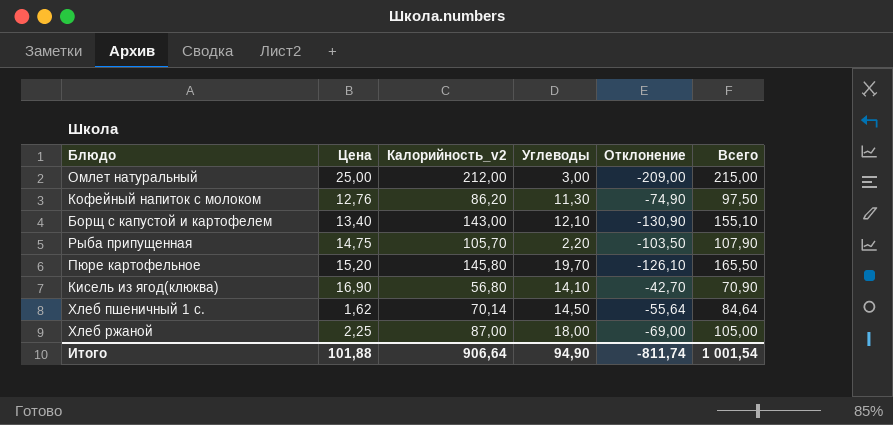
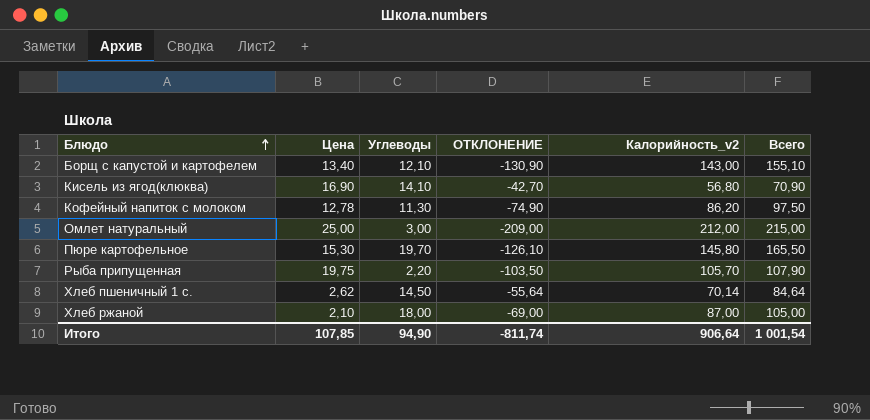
row order: none -> Блюдо ascending
column name: Отклонение -> ОТКЛОНЕНИЕ
column Калорийность_v2 | position: 3 -> 5
Кофейный напиток с молоком | Цена: 12,76 -> 12,78
Пюре картофельное | Цена: 15,20 -> 15,30
Рыба припущенная | Цена: 14,75 -> 19,75
Хлеб пшеничный 1 с. | Цена: 1,62 -> 2,62
Хлеб ржаной | Цена: 2,25 -> 2,10
Итого | Цена: 101,88 -> 107,85

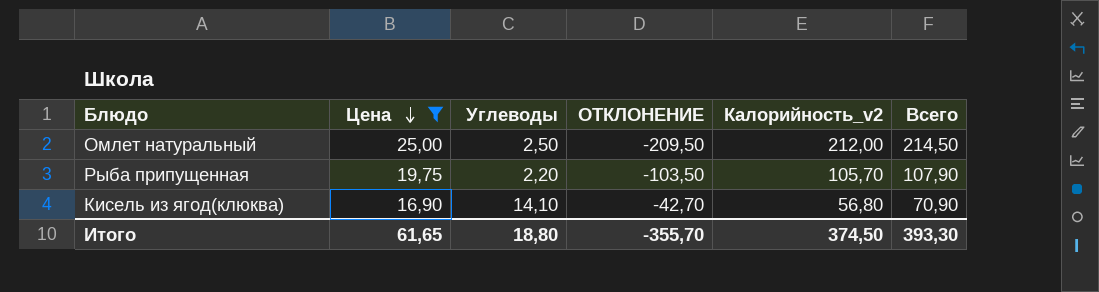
filter: none -> Цена >= 16,90
row order: Блюдо ascending -> Цена descending
Омлет натуральный | Углеводы: 3,00 -> 2,50
Омлет натуральный | ОТКЛОНЕНИЕ: -209,00 -> -209,50
Омлет натуральный | Всего: 215,00 -> 214,50
Итого | Цена: 107,85 -> 61,65
Итого | Углеводы: 94,90 -> 18,80
Итого | ОТКЛОНЕНИЕ: -811,74 -> -355,70
Итого | Калорийность_v2: 906,64 -> 374,50
Итого | Всего: 1 001,54 -> 393,30

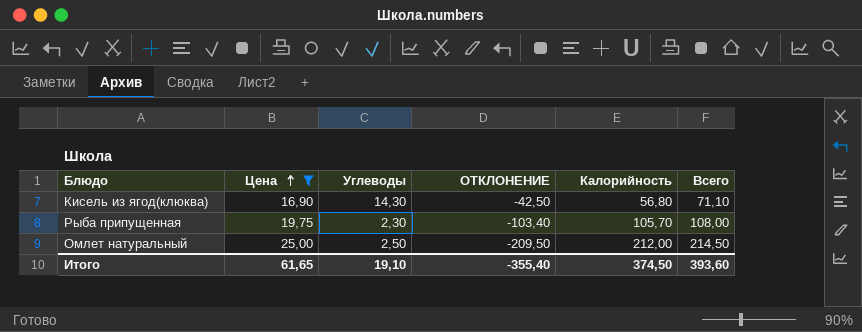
row order: Цена descending -> Цена ascending
column name: Калорийность_v2 -> Калорийность
Кисель из ягод(клюква) | Углеводы: 14,10 -> 14,30
Кисель из ягод(клюква) | ОТКЛОНЕНИЕ: -42,70 -> -42,50
Кисель из ягод(клюква) | Всего: 70,90 -> 71,10
Рыба припущенная | Углеводы: 2,20 -> 2,30
Рыба припущенная | ОТКЛОНЕНИЕ: -103,50 -> -103,40
Рыба припущенная | Всего: 107,90 -> 108,00
Итого | Углеводы: 18,80 -> 19,10
Итого | ОТКЛОНЕНИЕ: -355,70 -> -355,40
Итого | Всего: 393,30 -> 393,60

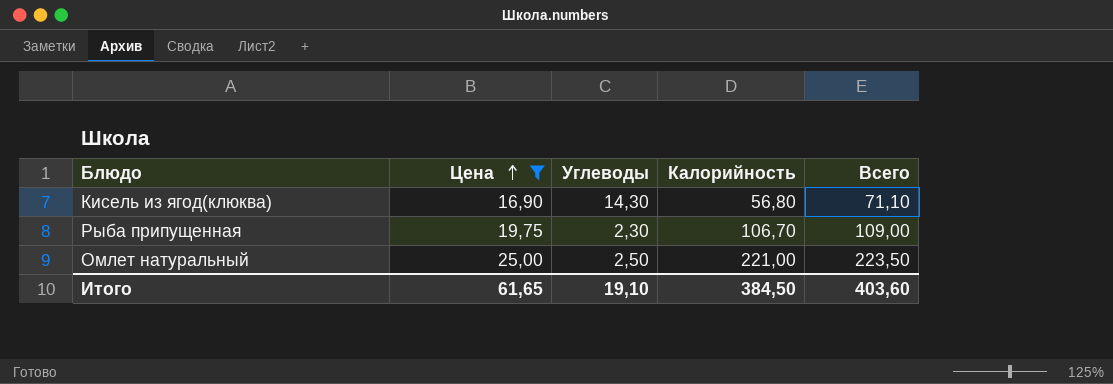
column ОТКЛОНЕНИЕ | formula: [Углеводы] - [Калорийность] -> none
Рыба припущенная | Калорийность: 105,70 -> 106,70
Рыба припущенная | Всего: 108,00 -> 109,00
Омлет натуральный | Калорийность: 212,00 -> 221,00
Омлет натуральный | Всего: 214,50 -> 223,50
Итого | Калорийность: 374,50 -> 384,50
Итого | Всего: 393,60 -> 403,60

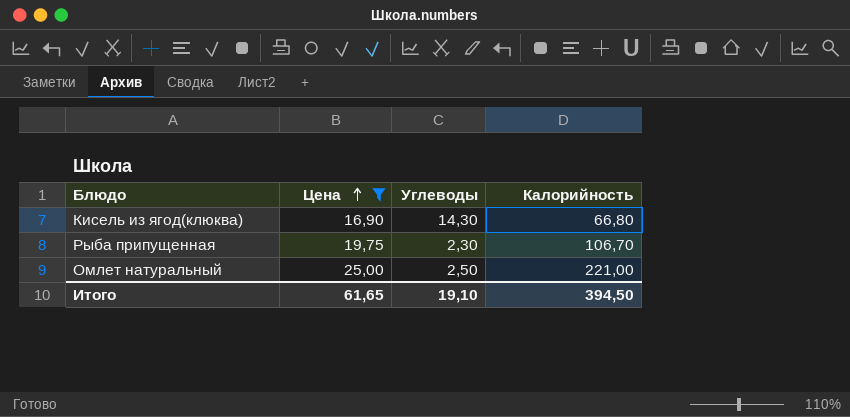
column Всего | formula: [Углеводы] + [Калорийность] -> none
Кисель из ягод(клюква) | Калорийность: 56,80 -> 66,80
Итого | Калорийность: 384,50 -> 394,50

